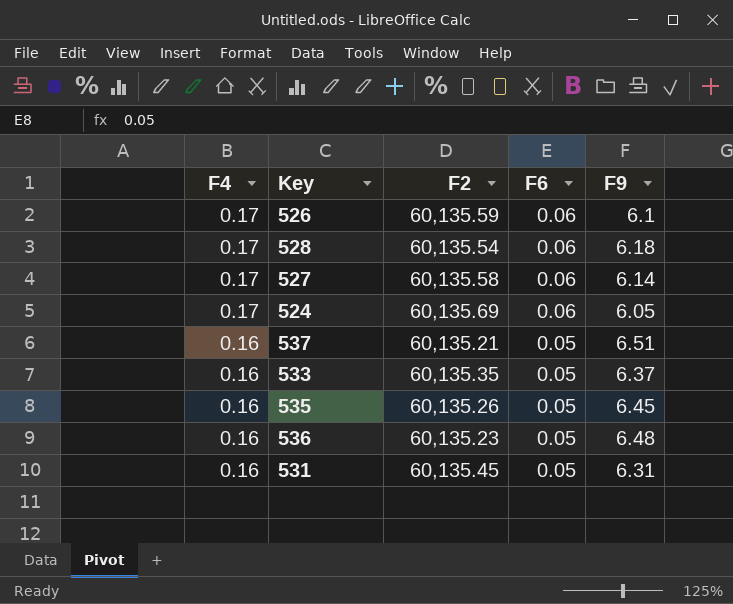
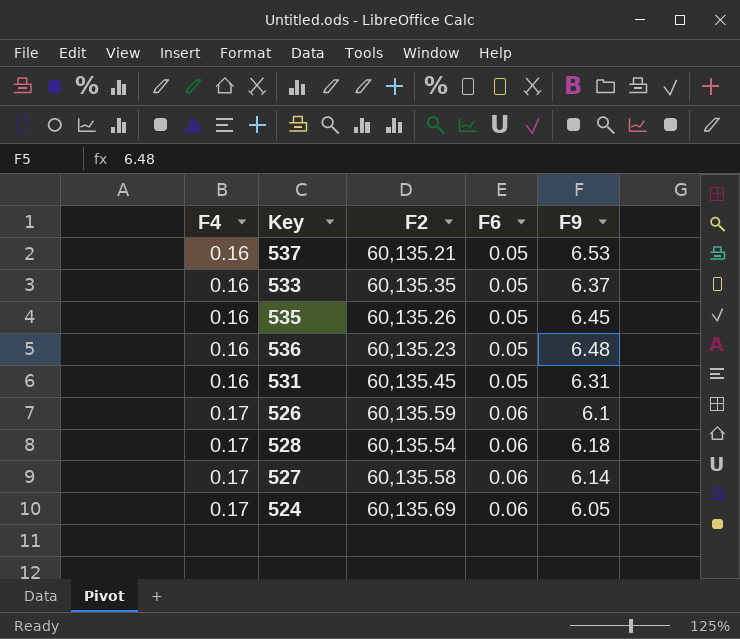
row order: F4 descending -> F4 ascending
537 | F9: 6.51 -> 6.53

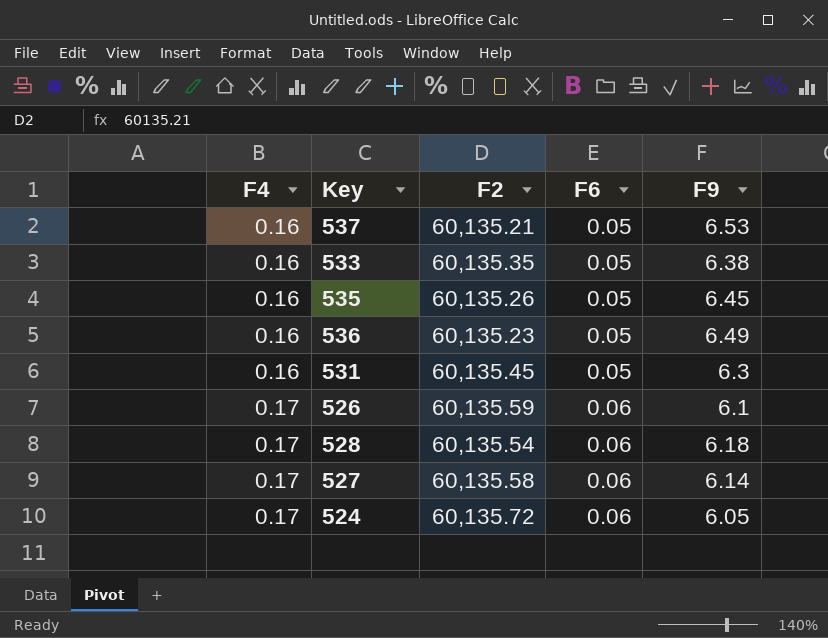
533 | F9: 6.37 -> 6.38
536 | F9: 6.48 -> 6.49
531 | F9: 6.31 -> 6.3
524 | F2: 60,135.69 -> 60,135.72

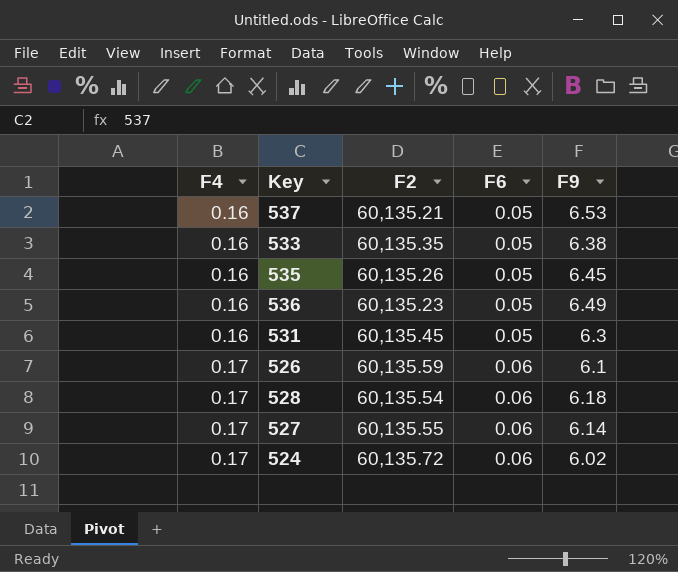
527 | F2: 60,135.58 -> 60,135.55
524 | F9: 6.05 -> 6.02

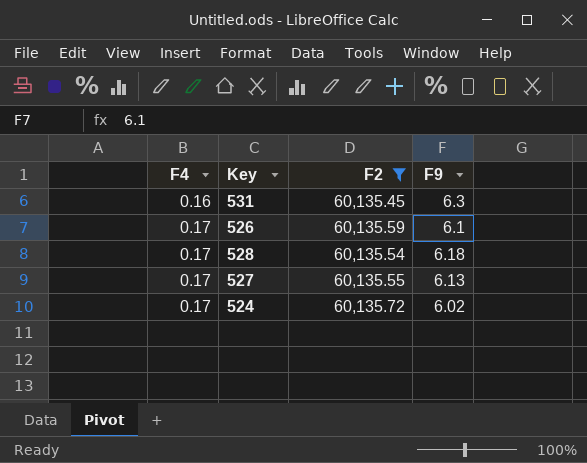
filter: none -> F2 >= 60,135.45
column F6 | position: 4 -> none
527 | F9: 6.14 -> 6.13

